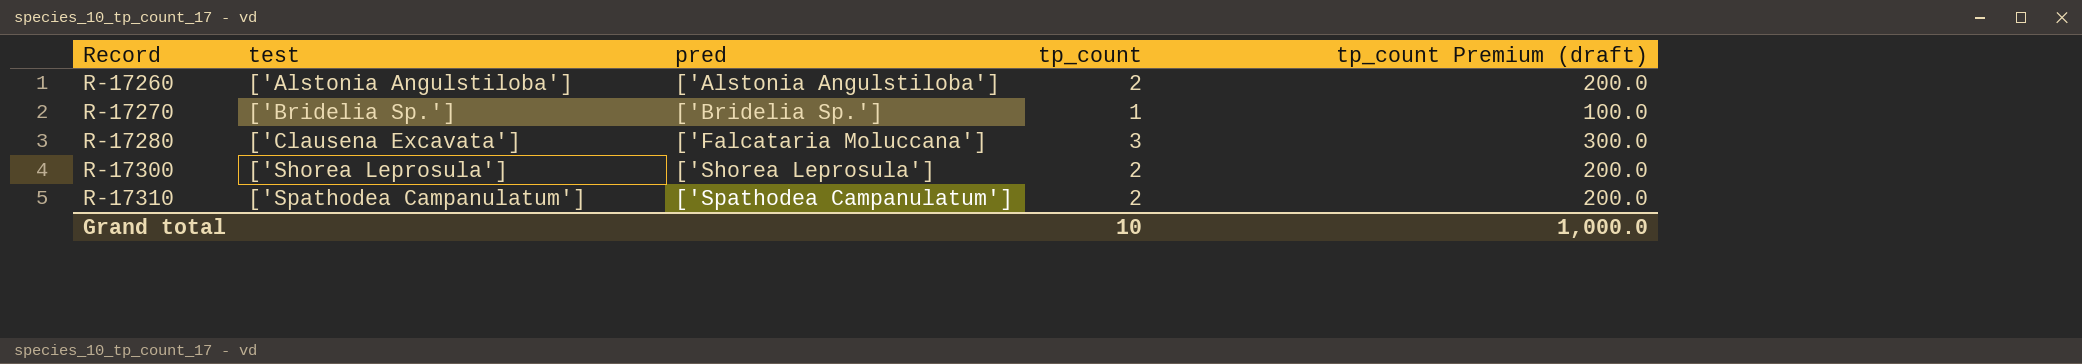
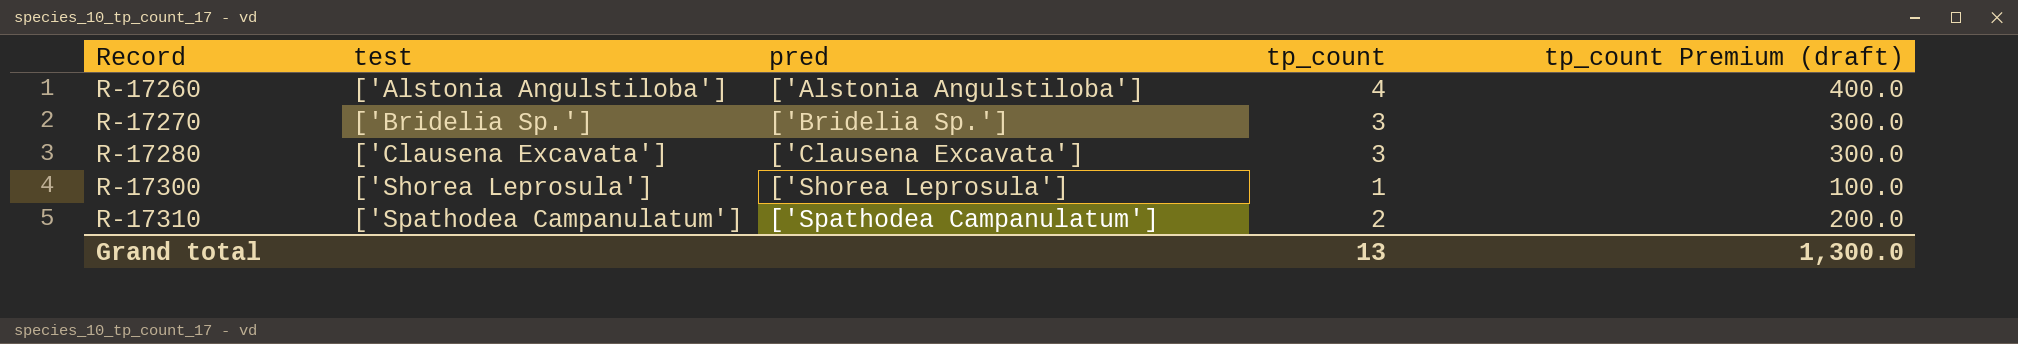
R-17260 | tp_count: 2 -> 4
R-17260 | tp_count Premium (draft): 200.0 -> 400.0
R-17270 | tp_count: 1 -> 3
R-17270 | tp_count Premium (draft): 100.0 -> 300.0
R-17280 | pred: ['Falcataria Moluccana'] -> ['Clausena Excavata']
R-17300 | tp_count: 2 -> 1
R-17300 | tp_count Premium (draft): 200.0 -> 100.0
Grand total | tp_count: 10 -> 13
Grand total | tp_count Premium (draft): 1,000.0 -> 1,300.0

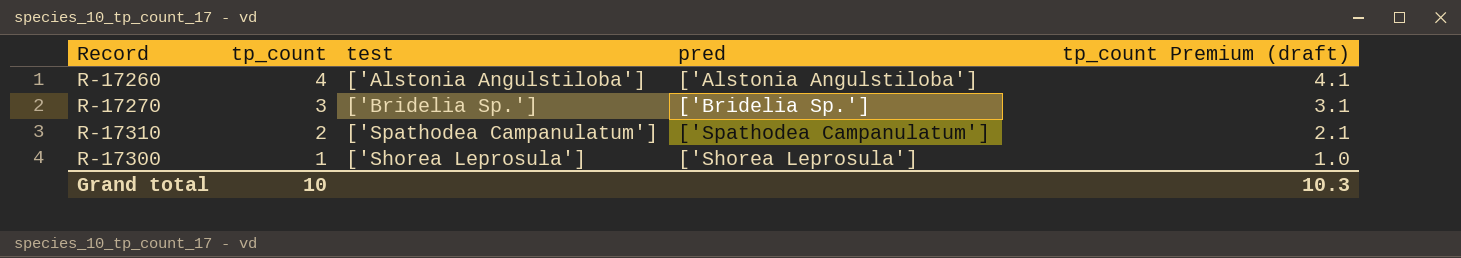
row order: Record ascending -> tp_count descending
column tp_count | position: 4 -> 2
column tp_count Premium (draft) | formula: [tp_count] * 100 -> [tp_count] * 1.03
row R-17280: ['Clausena Excavata'] | ['Clausena Excavata'] | 3 | 300.0 -> none
Grand total | tp_count: 13 -> 10
Grand total | tp_count Premium (draft): 1,300.0 -> 10.3

